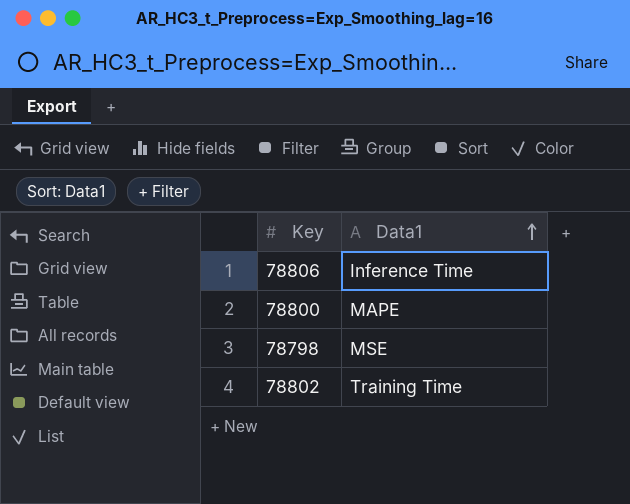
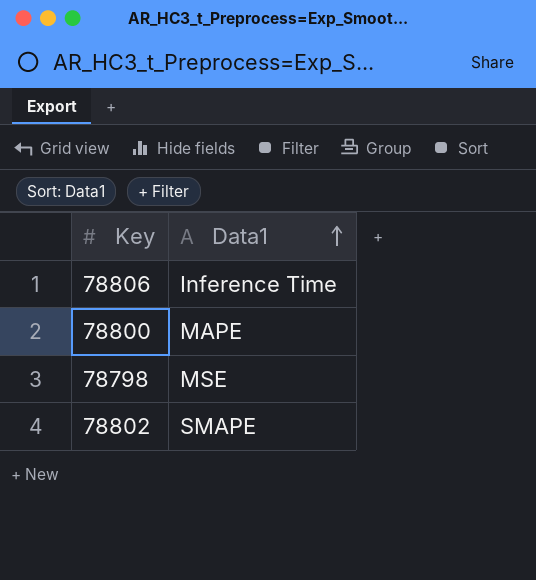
78802 | Data1: Training Time -> SMAPE

